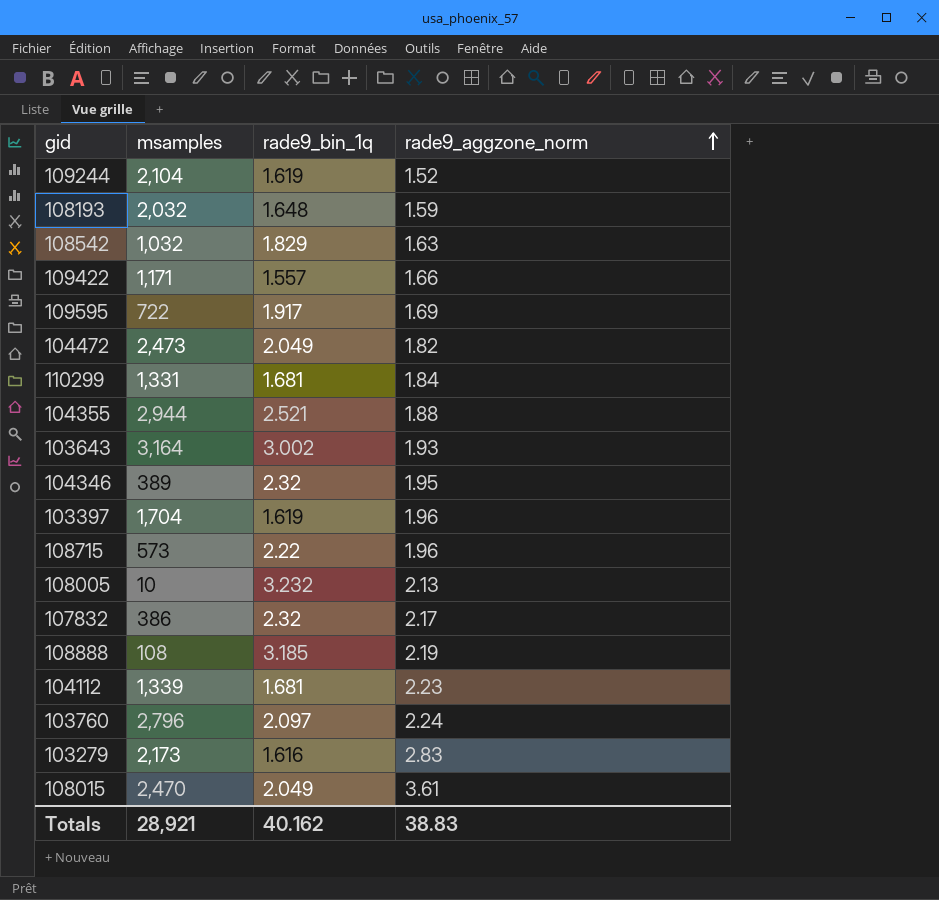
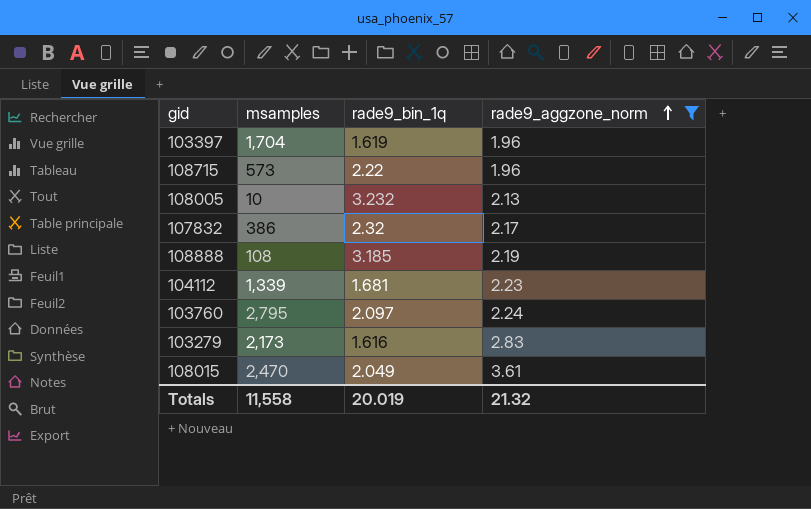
filter: none -> rade9_aggzone_norm >= 1.96
103760 | msamples: 2,796 -> 2,795
Totals | msamples: 28,921 -> 11,558
Totals | rade9_bin_1q: 40.162 -> 20.019
Totals | rade9_aggzone_norm: 38.83 -> 21.32

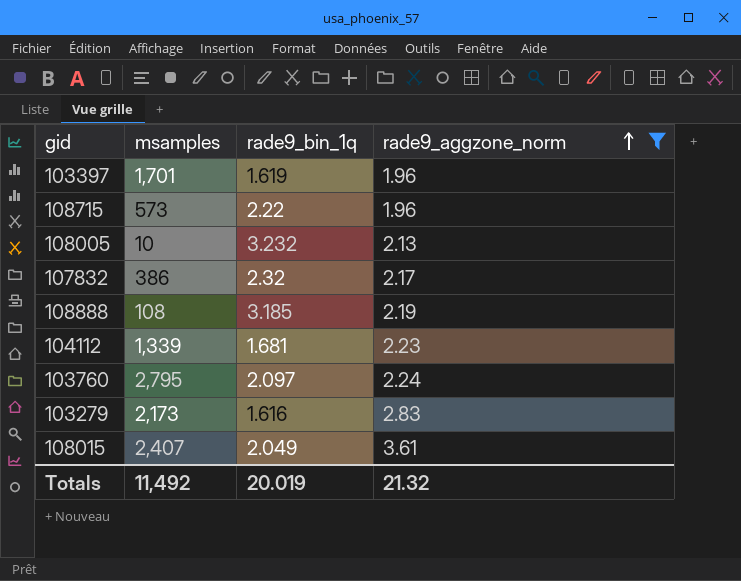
103397 | msamples: 1,704 -> 1,701
108015 | msamples: 2,470 -> 2,407
Totals | msamples: 11,558 -> 11,492

